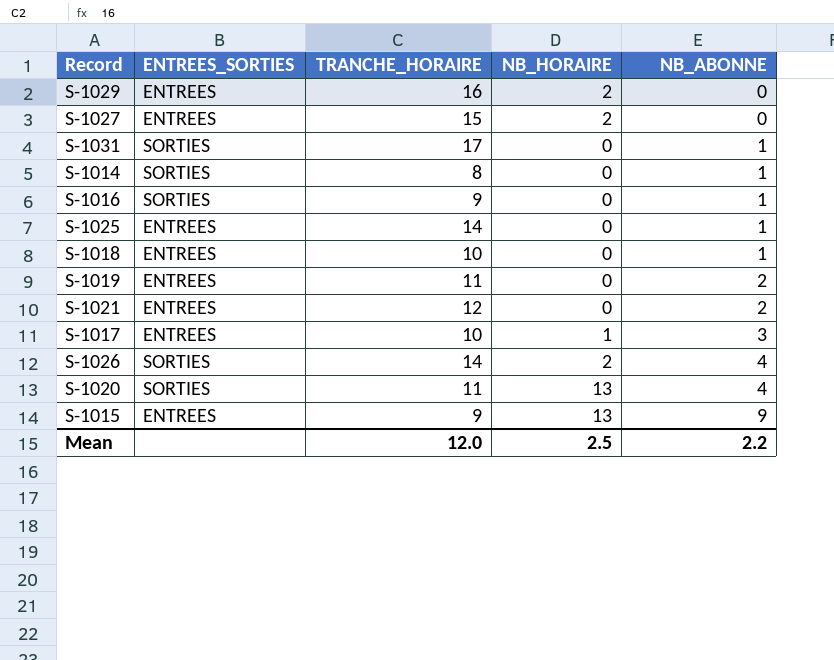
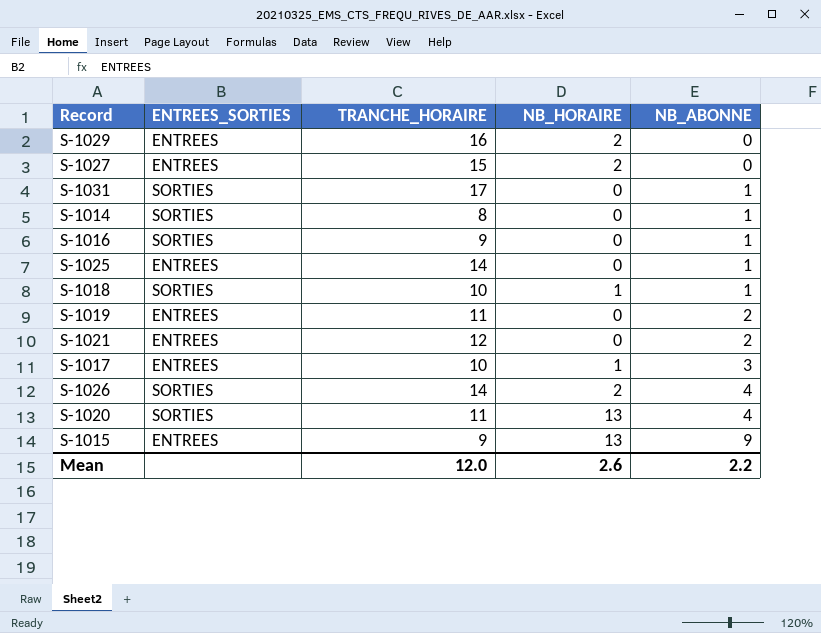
S-1018 | ENTREES_SORTIES: ENTREES -> SORTIES
S-1018 | NB_HORAIRE: 0 -> 1
Mean | NB_HORAIRE: 2.5 -> 2.6

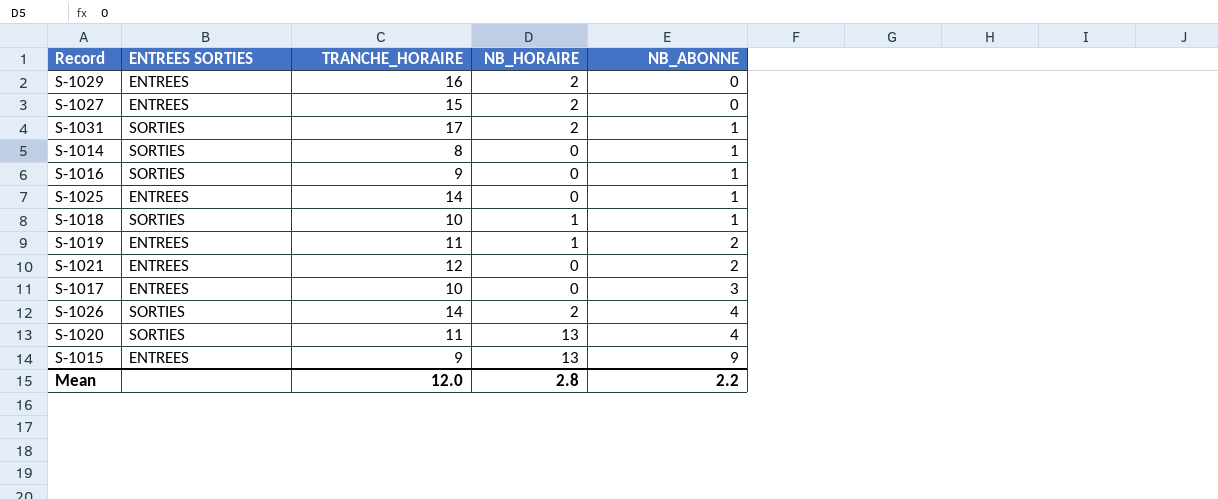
column name: ENTREES_SORTIES -> ENTREES SORTIES
S-1031 | NB_HORAIRE: 0 -> 2
S-1019 | NB_HORAIRE: 0 -> 1
S-1017 | NB_HORAIRE: 1 -> 0
Mean | NB_HORAIRE: 2.6 -> 2.8

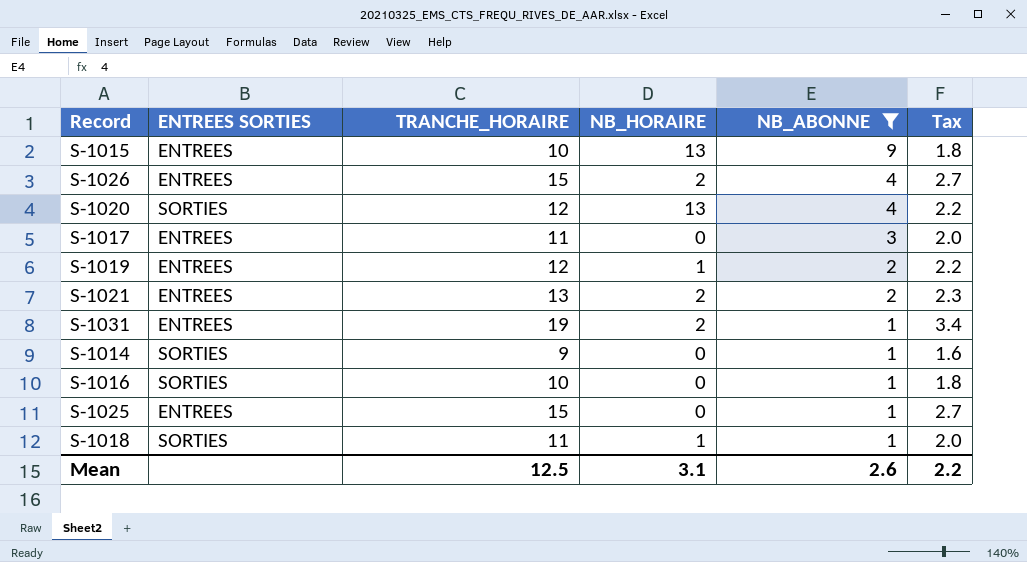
filter: none -> NB_ABONNE != 0
row order: NB_ABONNE ascending -> NB_ABONNE descending
column Tax | formula: none -> [TRANCHE_HORAIRE] * 0.18
S-1015 | TRANCHE_HORAIRE: 9 -> 10
S-1026 | ENTREES SORTIES: SORTIES -> ENTREES
S-1026 | TRANCHE_HORAIRE: 14 -> 15
S-1020 | TRANCHE_HORAIRE: 11 -> 12
S-1017 | TRANCHE_HORAIRE: 10 -> 11
S-1019 | TRANCHE_HORAIRE: 11 -> 12
S-1021 | TRANCHE_HORAIRE: 12 -> 13
S-1021 | NB_HORAIRE: 0 -> 2
S-1031 | ENTREES SORTIES: SORTIES -> ENTREES
S-1031 | TRANCHE_HORAIRE: 17 -> 19
S-1014 | TRANCHE_HORAIRE: 8 -> 9
S-1016 | TRANCHE_HORAIRE: 9 -> 10
S-1025 | TRANCHE_HORAIRE: 14 -> 15
S-1018 | TRANCHE_HORAIRE: 10 -> 11
Mean | TRANCHE_HORAIRE: 12.0 -> 12.5
Mean | NB_HORAIRE: 2.8 -> 3.1
Mean | NB_ABONNE: 2.2 -> 2.6

